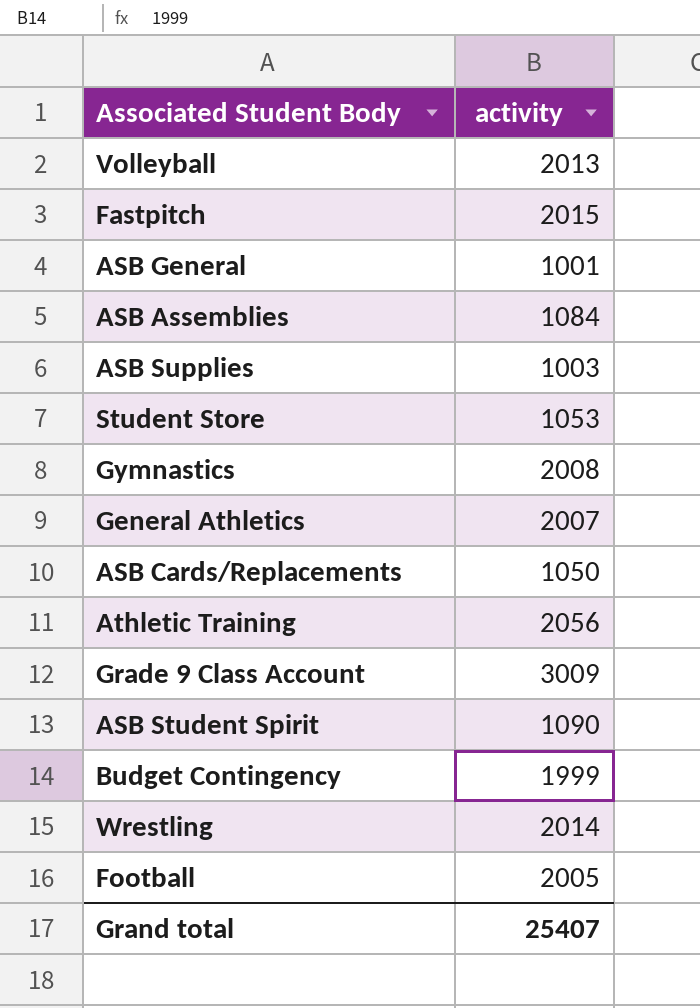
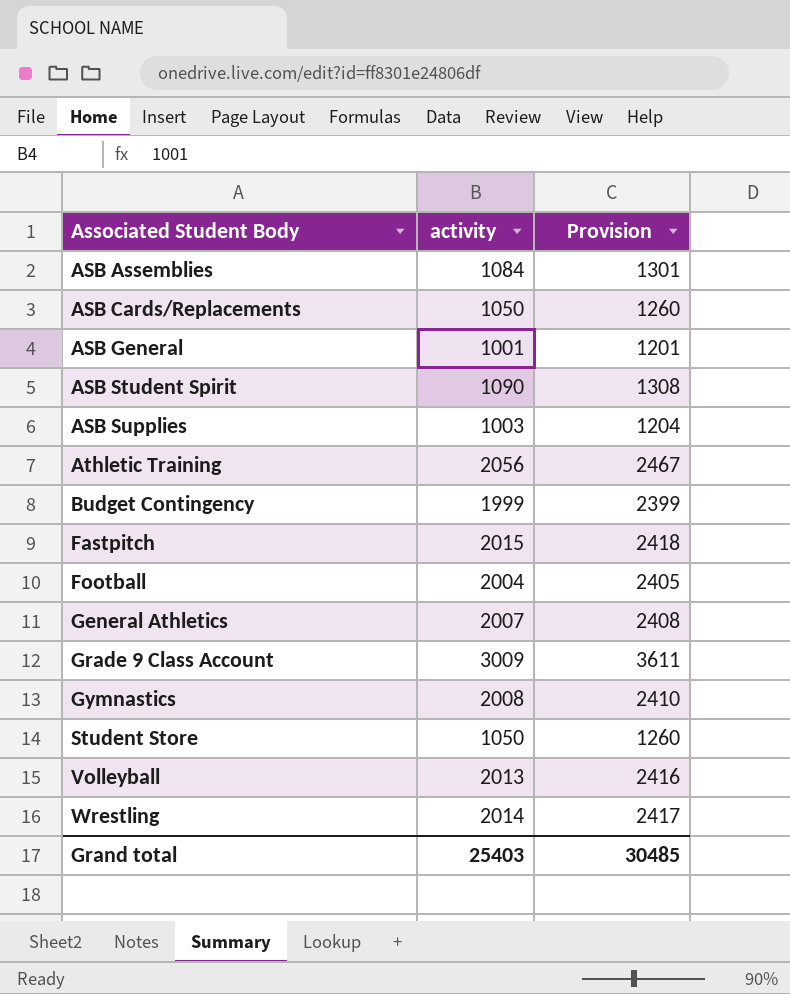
row order: none -> Associated Student Body ascending
column Provision | formula: none -> [activity] * 1.2
Football | activity: 2005 -> 2004
Student Store | activity: 1053 -> 1050
Grand total | activity: 25407 -> 25403

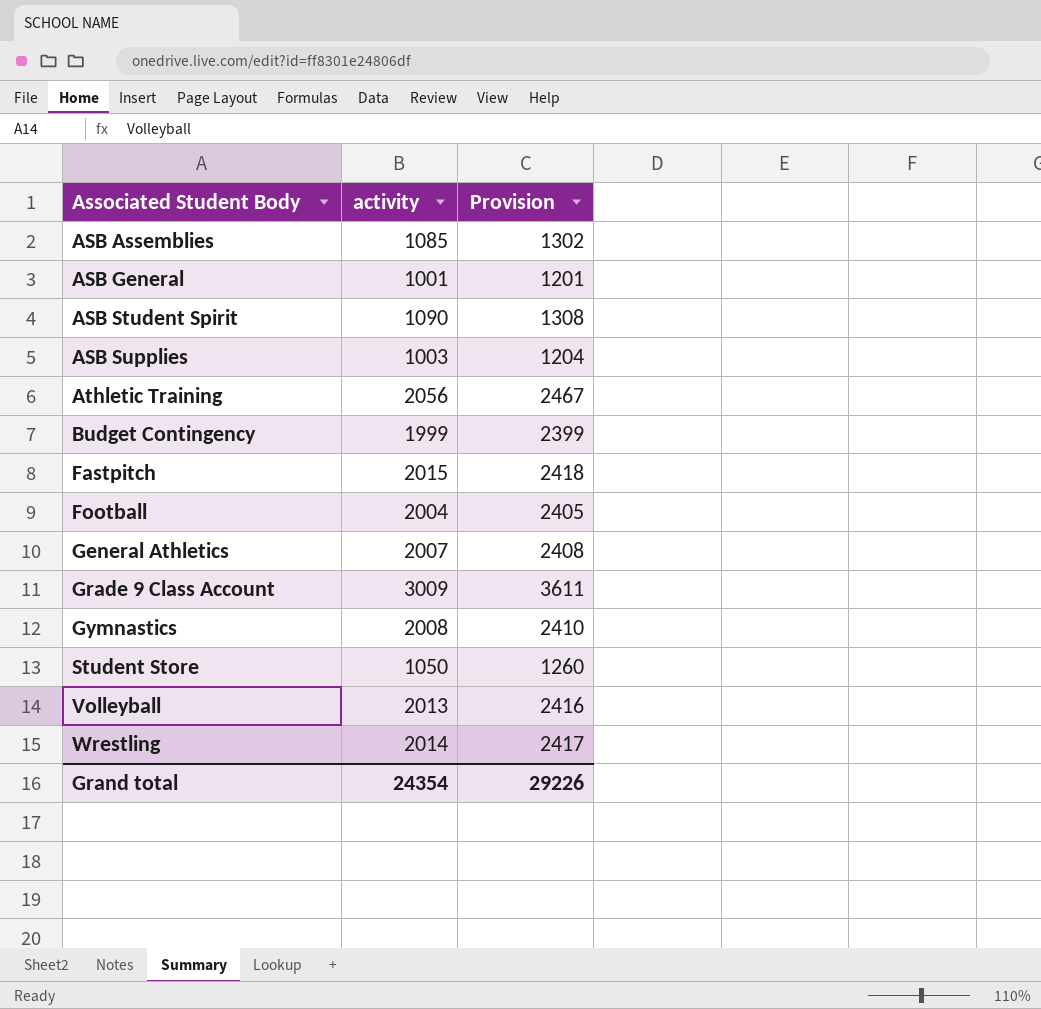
row ASB Cards/Replacements: 1050 | 1260 -> none
ASB Assemblies | activity: 1084 -> 1085
ASB Assemblies | Provision: 1301 -> 1302
Grand total | activity: 25403 -> 24354
Grand total | Provision: 30485 -> 29226

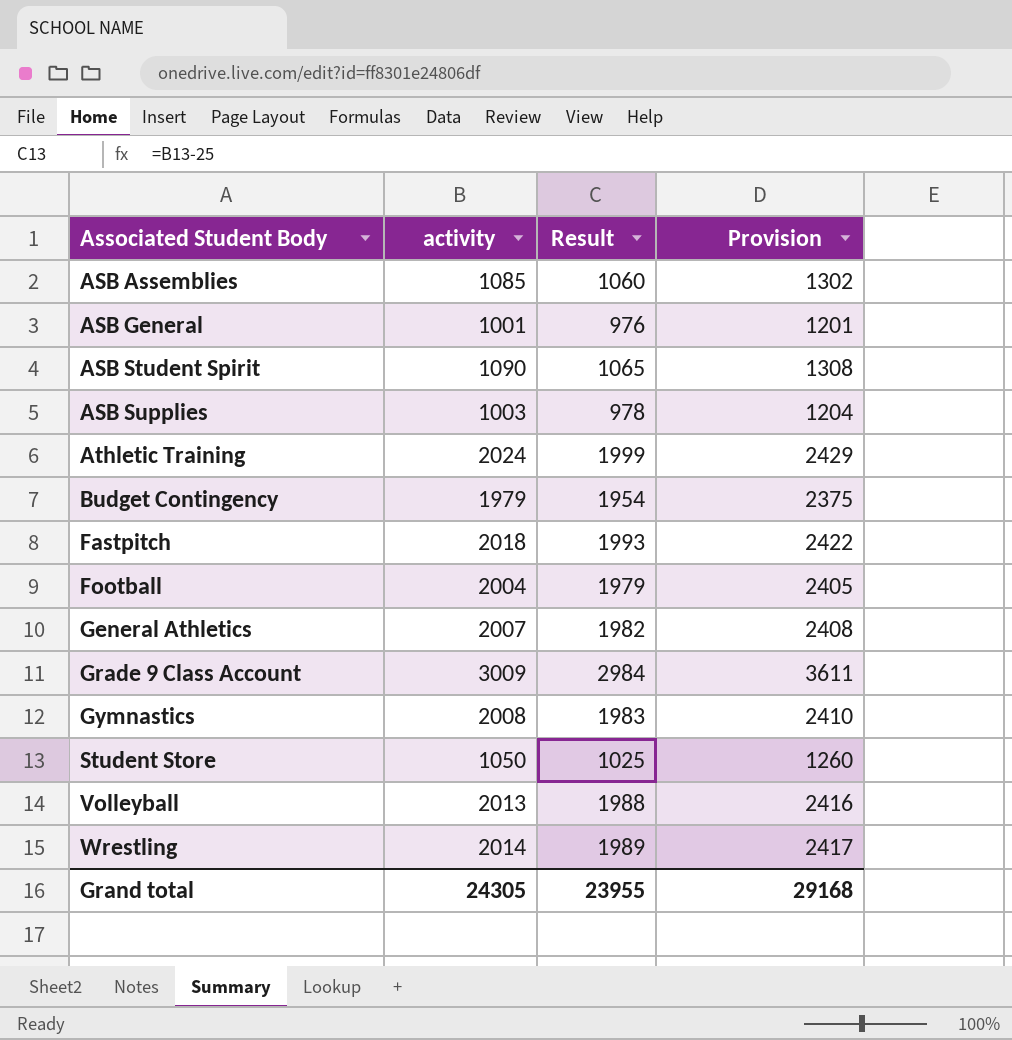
column Result | formula: none -> [activity] - 25
Athletic Training | activity: 2056 -> 2024
Athletic Training | Provision: 2467 -> 2429
Budget Contingency | activity: 1999 -> 1979
Budget Contingency | Provision: 2399 -> 2375
Fastpitch | activity: 2015 -> 2018
Fastpitch | Provision: 2418 -> 2422
Grand total | activity: 24354 -> 24305
Grand total | Provision: 29226 -> 29168

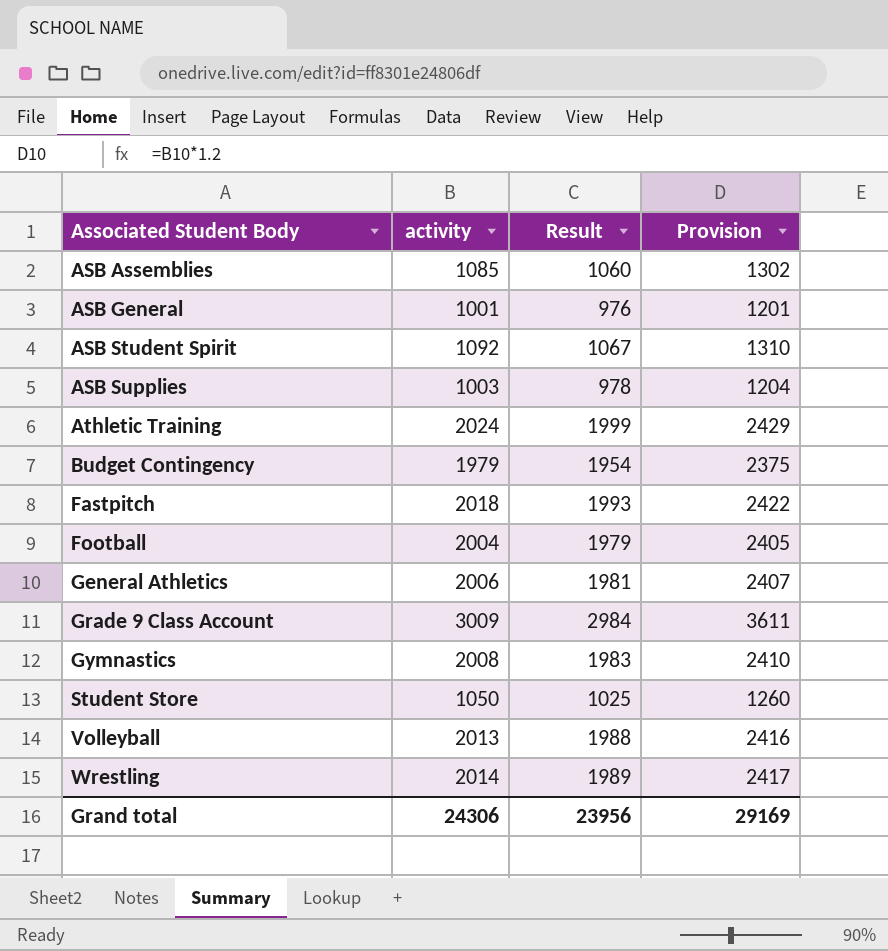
ASB Student Spirit | activity: 1090 -> 1092
ASB Student Spirit | Result: 1065 -> 1067
ASB Student Spirit | Provision: 1308 -> 1310
General Athletics | activity: 2007 -> 2006
General Athletics | Result: 1982 -> 1981
General Athletics | Provision: 2408 -> 2407
Grand total | activity: 24305 -> 24306
Grand total | Result: 23955 -> 23956
Grand total | Provision: 29168 -> 29169

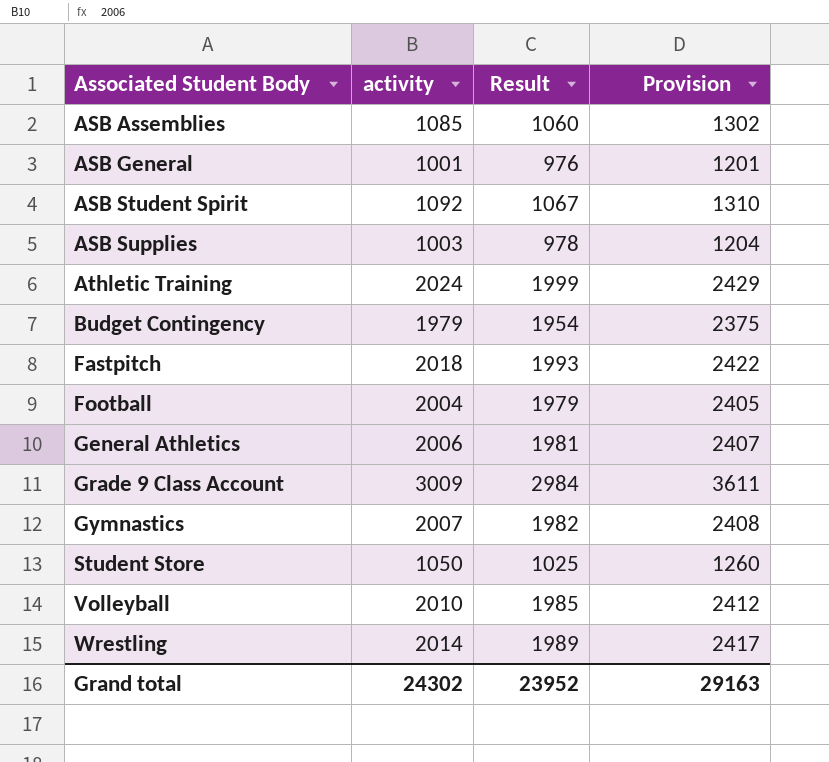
Gymnastics | activity: 2008 -> 2007
Gymnastics | Result: 1983 -> 1982
Gymnastics | Provision: 2410 -> 2408
Volleyball | activity: 2013 -> 2010
Volleyball | Result: 1988 -> 1985
Volleyball | Provision: 2416 -> 2412
Grand total | activity: 24306 -> 24302
Grand total | Result: 23956 -> 23952
Grand total | Provision: 29169 -> 29163

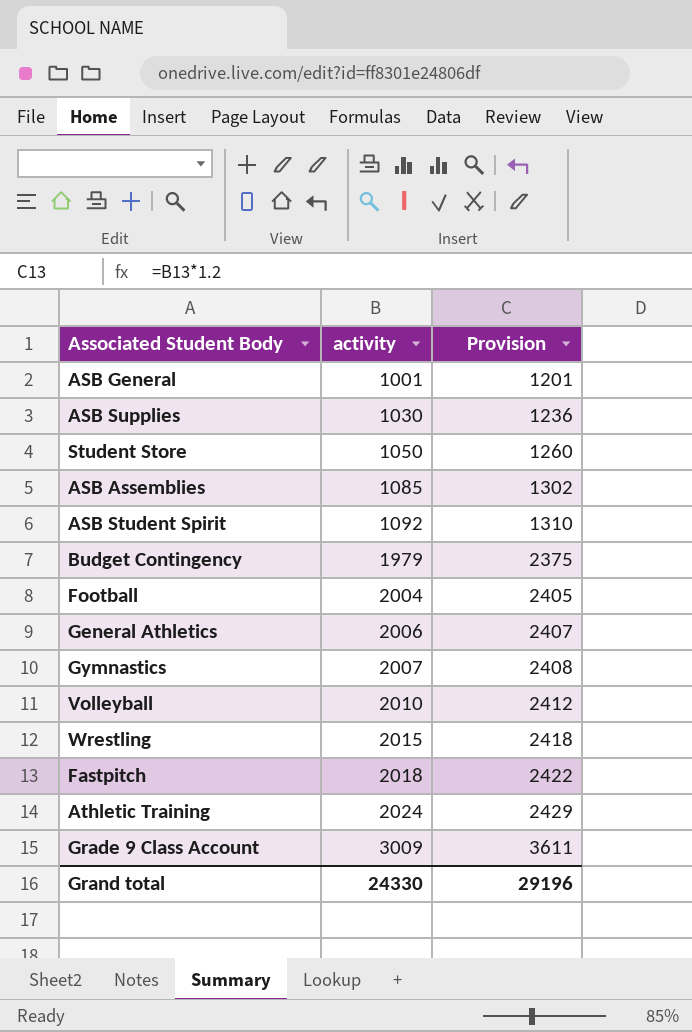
row order: Associated Student Body ascending -> activity ascending
column Result | formula: [activity] - 25 -> none
ASB Supplies | activity: 1003 -> 1030
ASB Supplies | Provision: 1204 -> 1236
Wrestling | activity: 2014 -> 2015
Wrestling | Provision: 2417 -> 2418
Grand total | activity: 24302 -> 24330
Grand total | Provision: 29163 -> 29196

